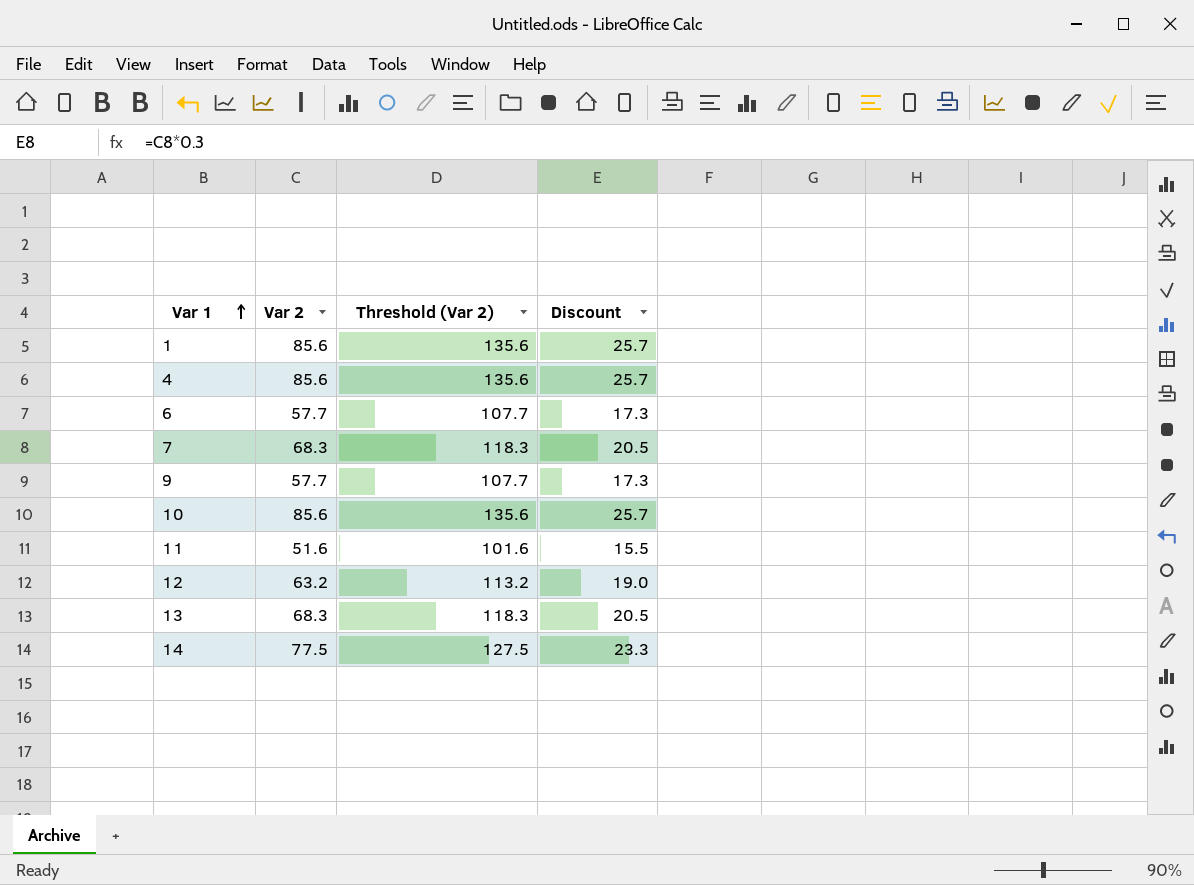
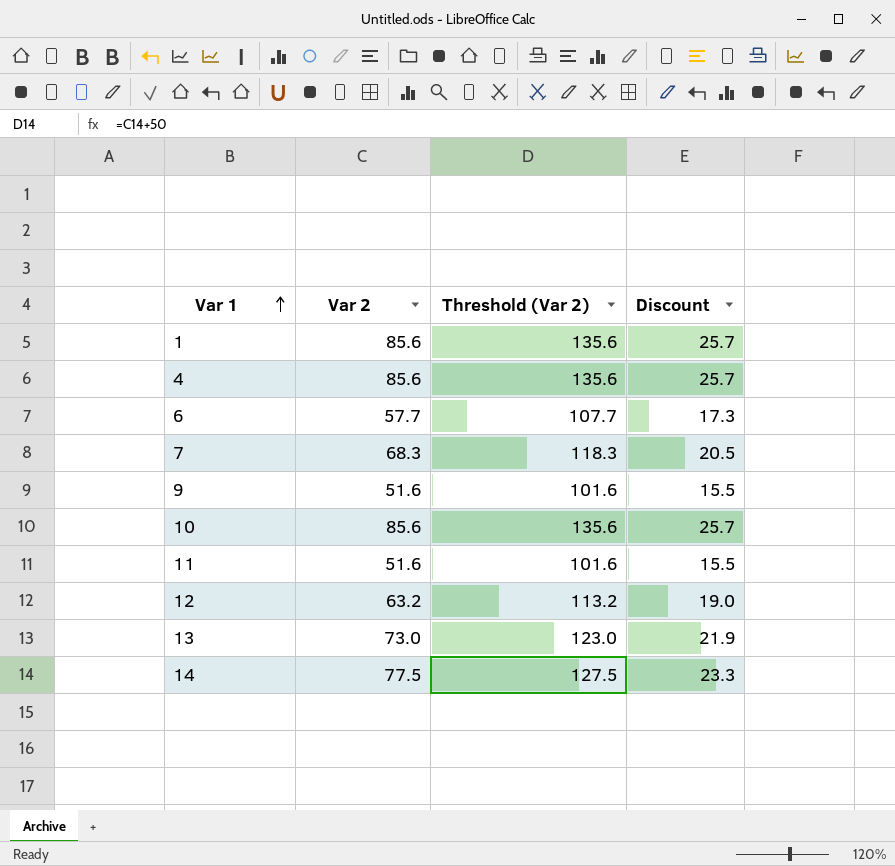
9 | Var 2: 57.7 -> 51.6
9 | Threshold (Var 2): 107.7 -> 101.6
9 | Discount: 17.3 -> 15.5
13 | Var 2: 68.3 -> 73.0
13 | Threshold (Var 2): 118.3 -> 123.0
13 | Discount: 20.5 -> 21.9

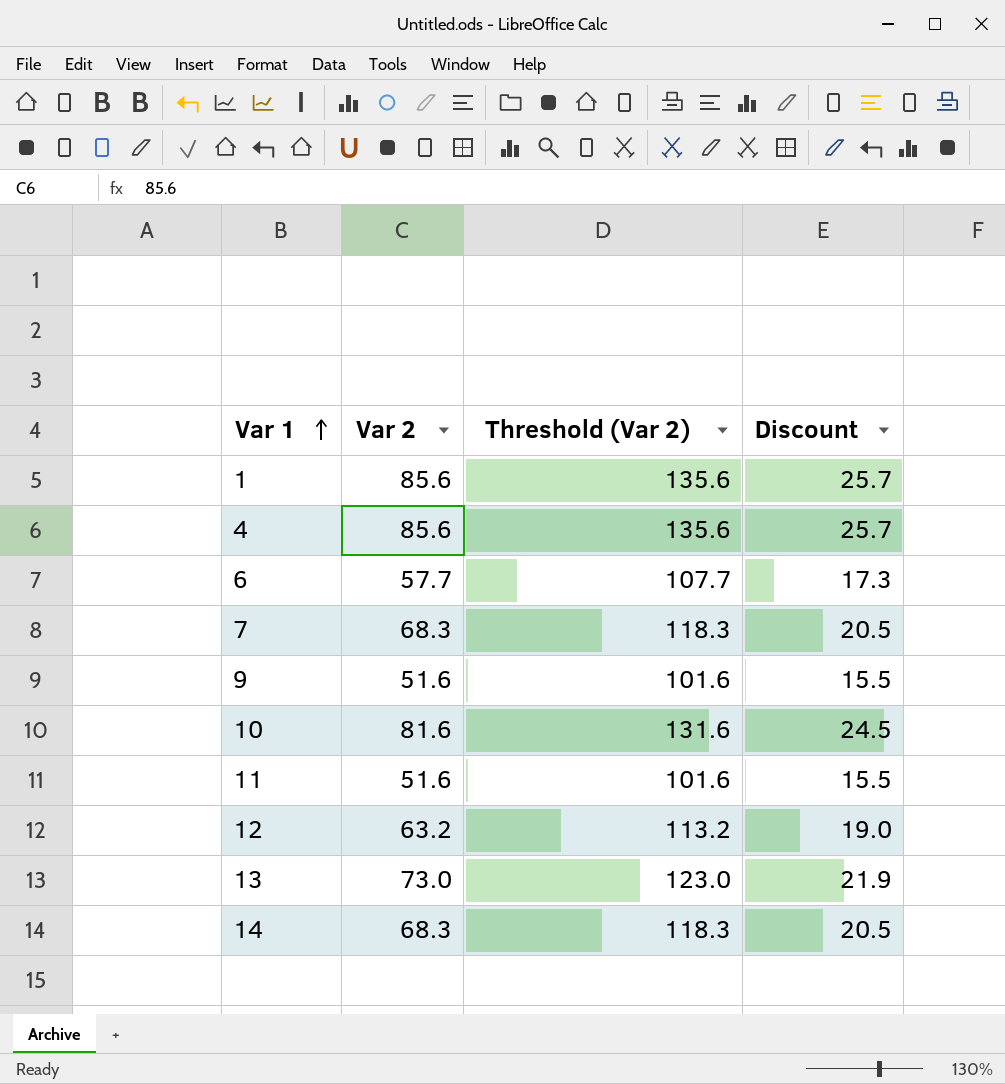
10 | Var 2: 85.6 -> 81.6
10 | Threshold (Var 2): 135.6 -> 131.6
10 | Discount: 25.7 -> 24.5
14 | Var 2: 77.5 -> 68.3
14 | Threshold (Var 2): 127.5 -> 118.3
14 | Discount: 23.3 -> 20.5

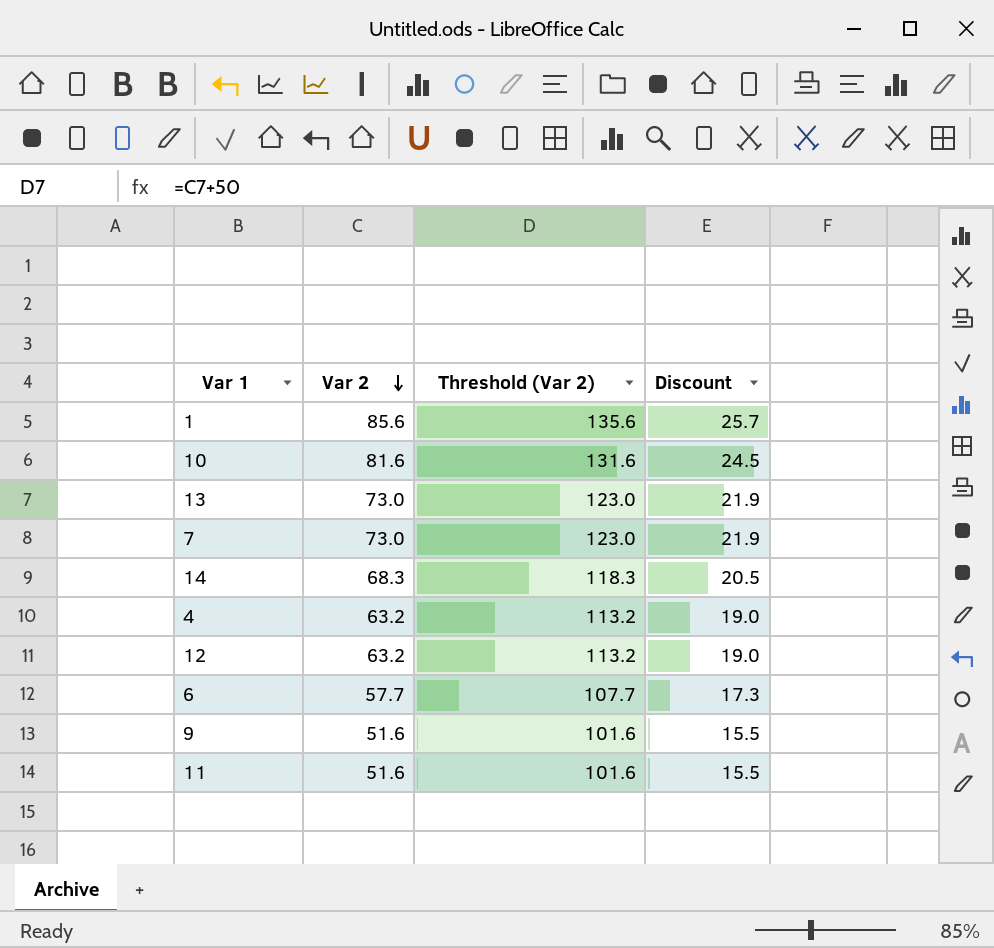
row order: Var 1 ascending -> Var 2 descending
7 | Var 2: 68.3 -> 73.0
7 | Threshold (Var 2): 118.3 -> 123.0
7 | Discount: 20.5 -> 21.9
4 | Var 2: 85.6 -> 63.2
4 | Threshold (Var 2): 135.6 -> 113.2
4 | Discount: 25.7 -> 19.0

